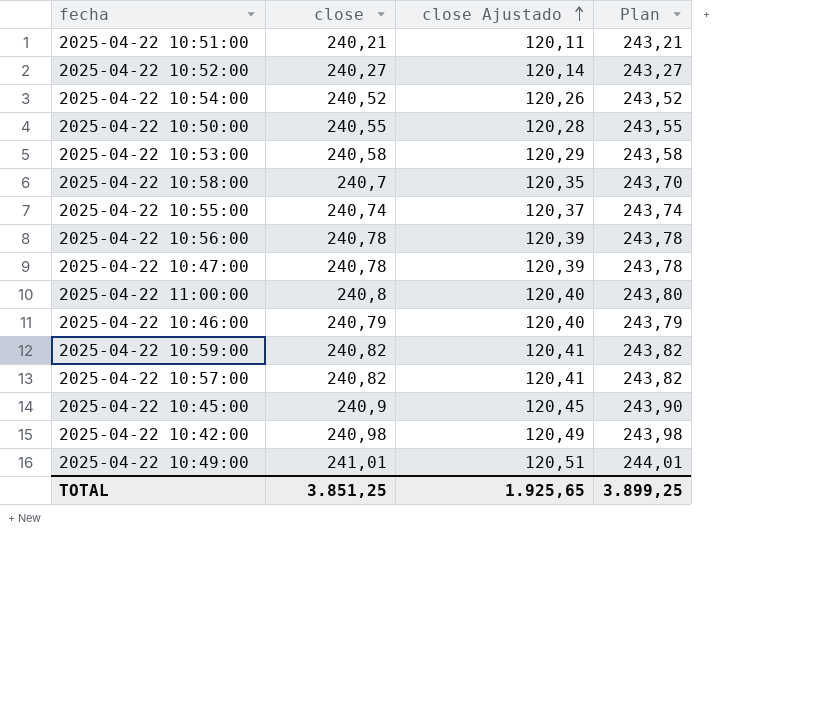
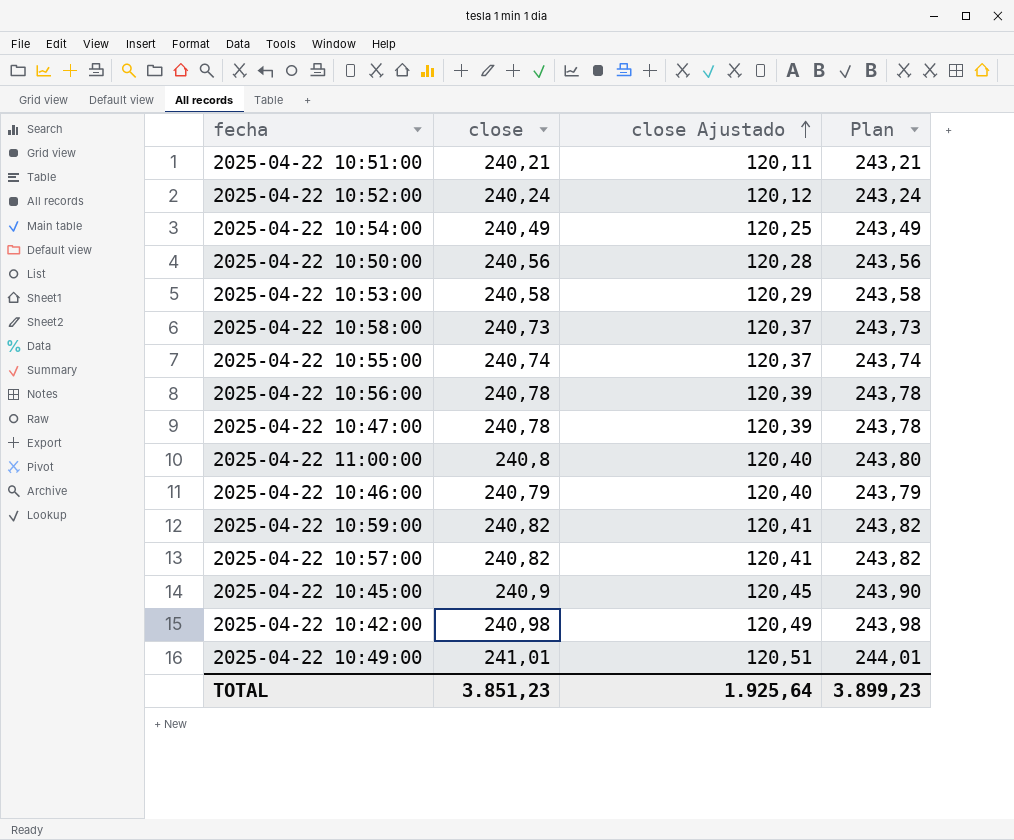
2025-04-22 10:52:00 | close: 240,27 -> 240,24
2025-04-22 10:52:00 | close Ajustado: 120,14 -> 120,12
2025-04-22 10:52:00 | Plan: 243,27 -> 243,24
2025-04-22 10:54:00 | close: 240,52 -> 240,49
2025-04-22 10:54:00 | close Ajustado: 120,26 -> 120,25
2025-04-22 10:54:00 | Plan: 243,52 -> 243,49
2025-04-22 10:50:00 | close: 240,55 -> 240,56
2025-04-22 10:50:00 | Plan: 243,55 -> 243,56
2025-04-22 10:58:00 | close: 240,7 -> 240,73
2025-04-22 10:58:00 | close Ajustado: 120,35 -> 120,37
2025-04-22 10:58:00 | Plan: 243,70 -> 243,73
TOTAL | close: 3.851,25 -> 3.851,23
TOTAL | close Ajustado: 1.925,65 -> 1.925,64
TOTAL | Plan: 3.899,25 -> 3.899,23

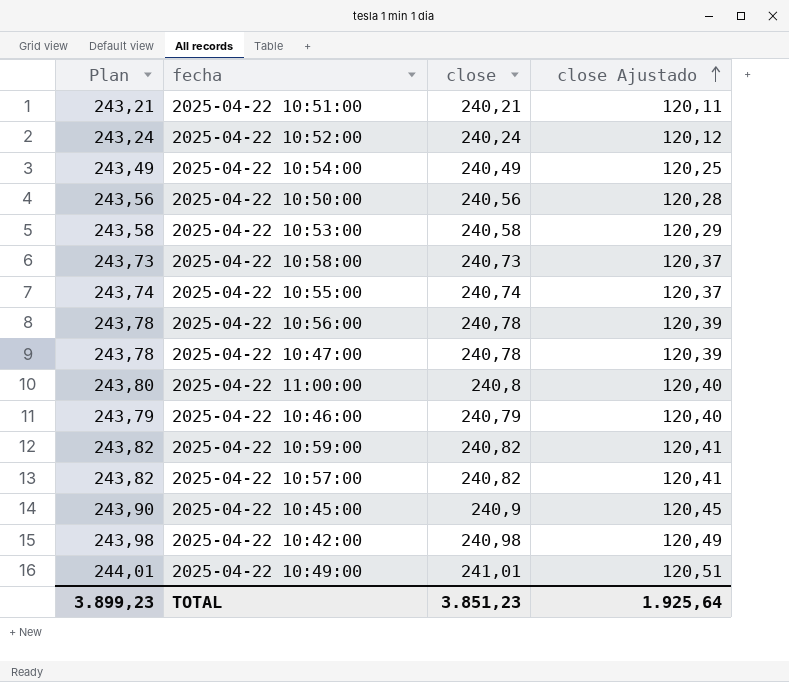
column Plan | position: 4 -> 1

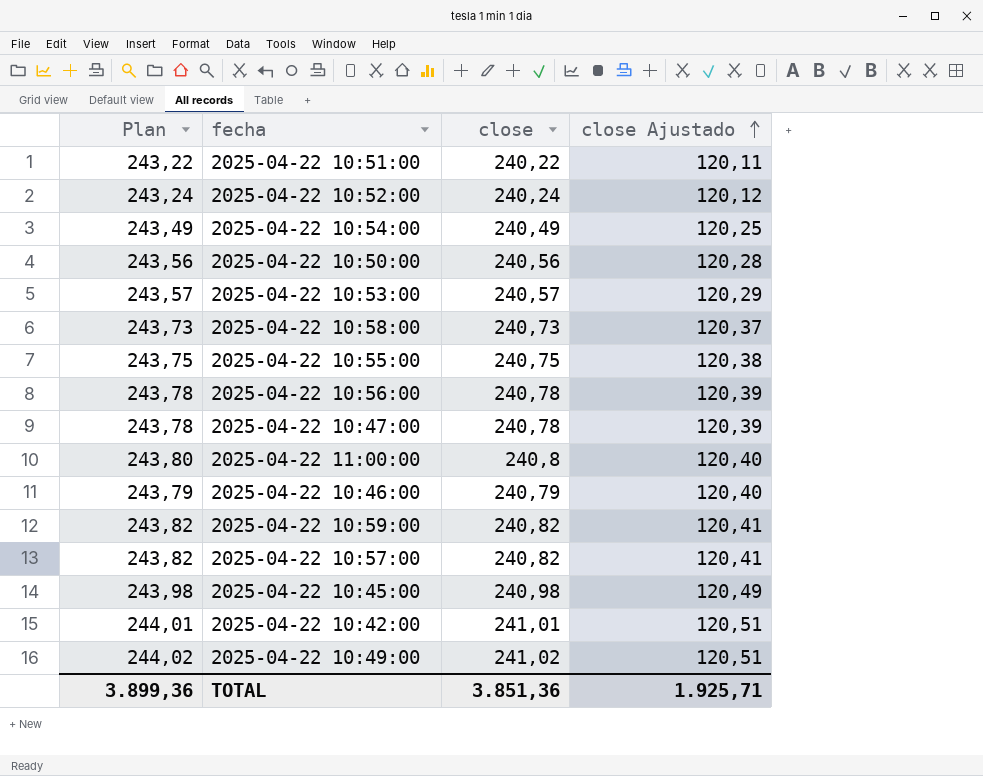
2025-04-22 10:51:00 | Plan: 243,21 -> 243,22
2025-04-22 10:51:00 | close: 240,21 -> 240,22
2025-04-22 10:53:00 | Plan: 243,58 -> 243,57
2025-04-22 10:53:00 | close: 240,58 -> 240,57
2025-04-22 10:55:00 | Plan: 243,74 -> 243,75
2025-04-22 10:55:00 | close: 240,74 -> 240,75
2025-04-22 10:55:00 | close Ajustado: 120,37 -> 120,38
2025-04-22 10:45:00 | Plan: 243,90 -> 243,98
2025-04-22 10:45:00 | close: 240,9 -> 240,98
2025-04-22 10:45:00 | close Ajustado: 120,45 -> 120,49
2025-04-22 10:42:00 | Plan: 243,98 -> 244,01
2025-04-22 10:42:00 | close: 240,98 -> 241,01
2025-04-22 10:42:00 | close Ajustado: 120,49 -> 120,51
2025-04-22 10:49:00 | Plan: 244,01 -> 244,02
2025-04-22 10:49:00 | close: 241,01 -> 241,02
TOTAL | Plan: 3.899,23 -> 3.899,36
TOTAL | close: 3.851,23 -> 3.851,36
TOTAL | close Ajustado: 1.925,64 -> 1.925,71

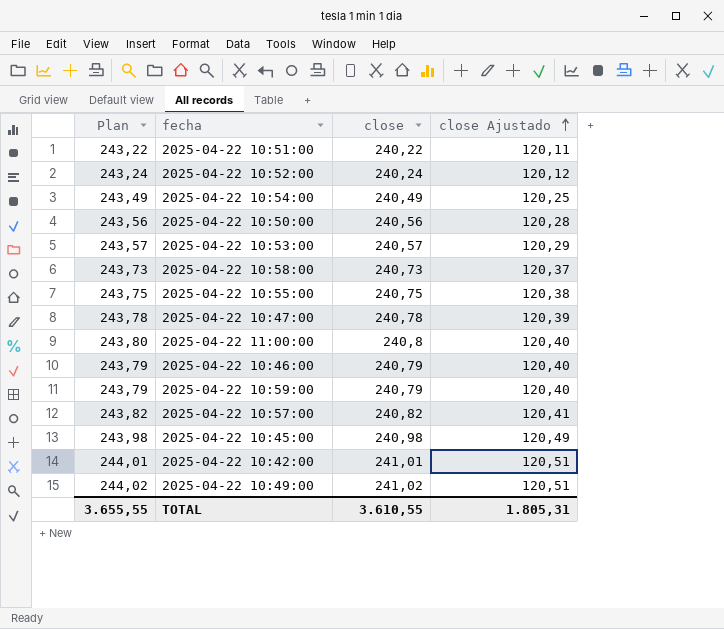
row 2025-04-22 10:56:00: 243,78 | 240,78 | 120,39 -> none
2025-04-22 10:59:00 | Plan: 243,82 -> 243,79
2025-04-22 10:59:00 | close: 240,82 -> 240,79
2025-04-22 10:59:00 | close Ajustado: 120,41 -> 120,40
TOTAL | Plan: 3.899,36 -> 3.655,55
TOTAL | close: 3.851,36 -> 3.610,55
TOTAL | close Ajustado: 1.925,71 -> 1.805,31

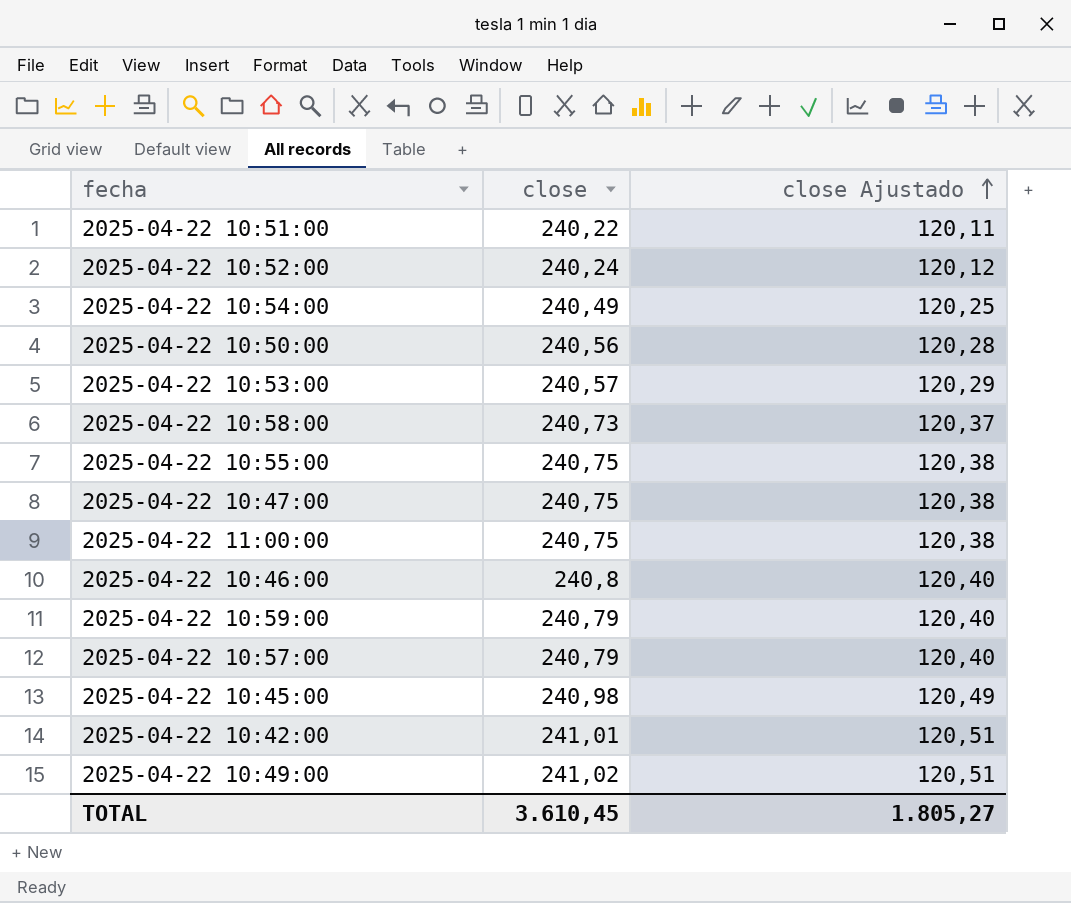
column Plan | formula: [close] + 3 -> none
2025-04-22 10:47:00 | close: 240,78 -> 240,75
2025-04-22 10:47:00 | close Ajustado: 120,39 -> 120,38
2025-04-22 11:00:00 | close: 240,8 -> 240,75
2025-04-22 11:00:00 | close Ajustado: 120,40 -> 120,38
2025-04-22 10:46:00 | close: 240,79 -> 240,8
2025-04-22 10:57:00 | close: 240,82 -> 240,79
2025-04-22 10:57:00 | close Ajustado: 120,41 -> 120,40
TOTAL | close: 3.610,55 -> 3.610,45
TOTAL | close Ajustado: 1.805,31 -> 1.805,27

